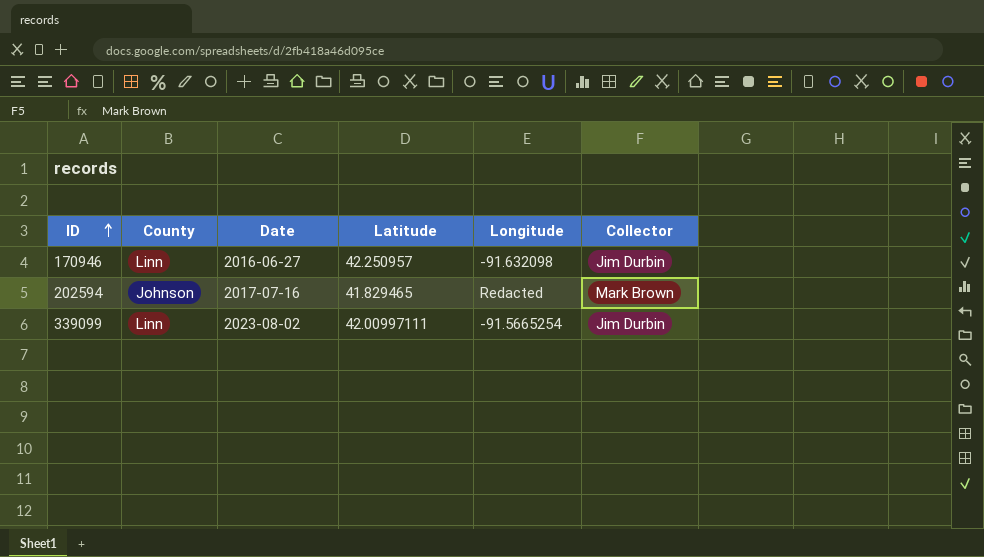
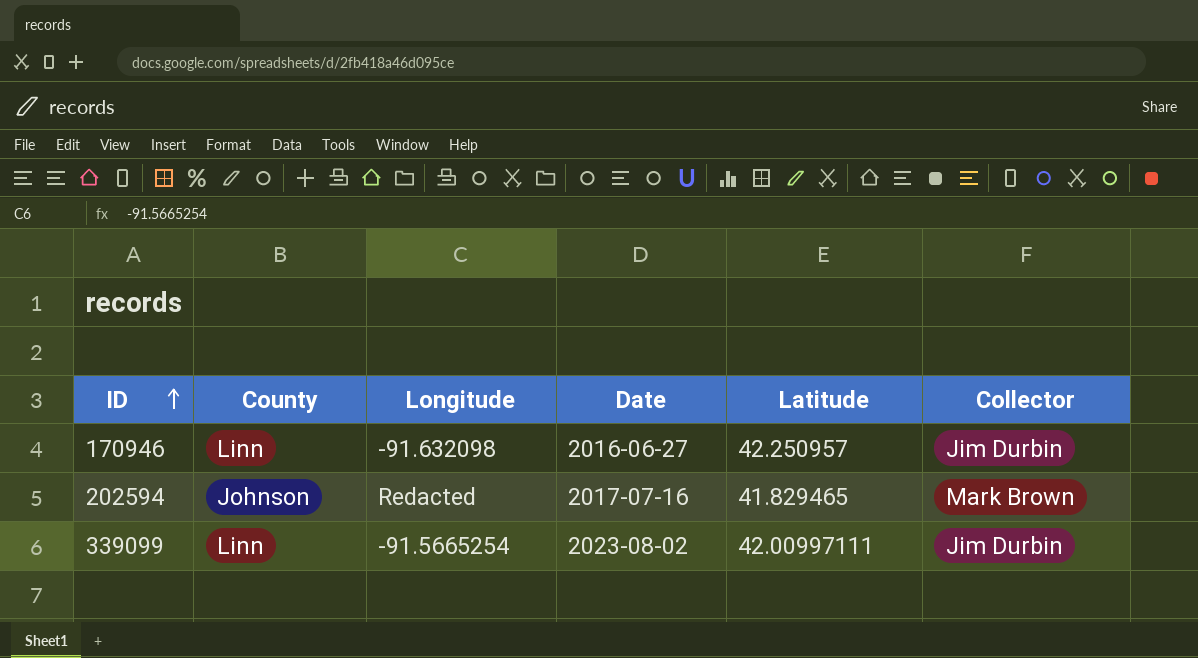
column Longitude | position: 5 -> 3

